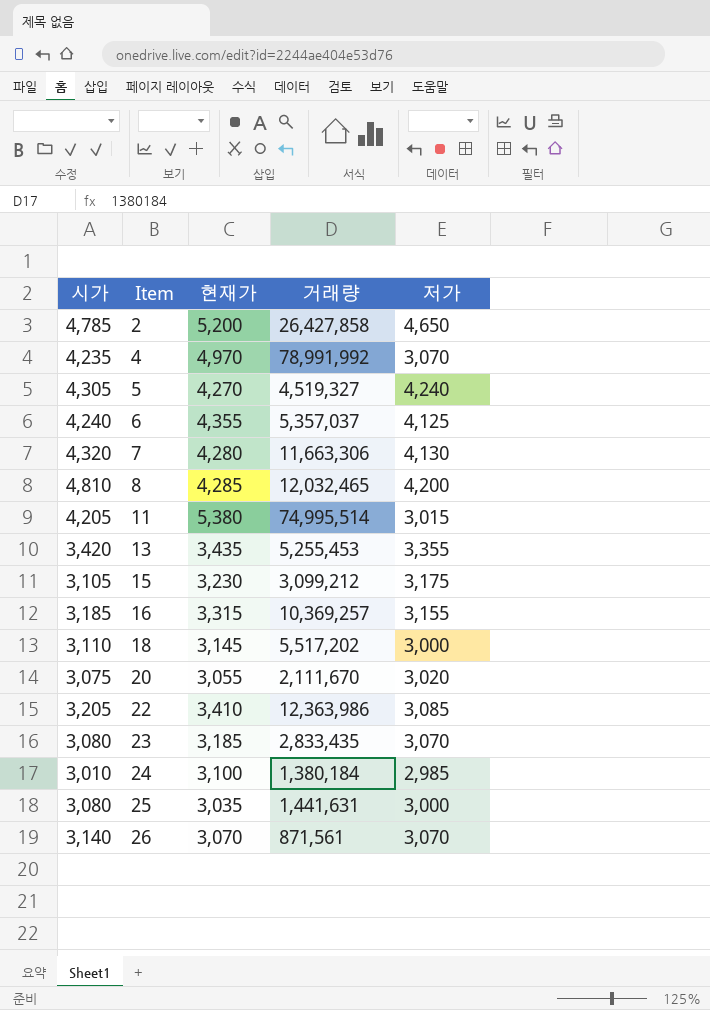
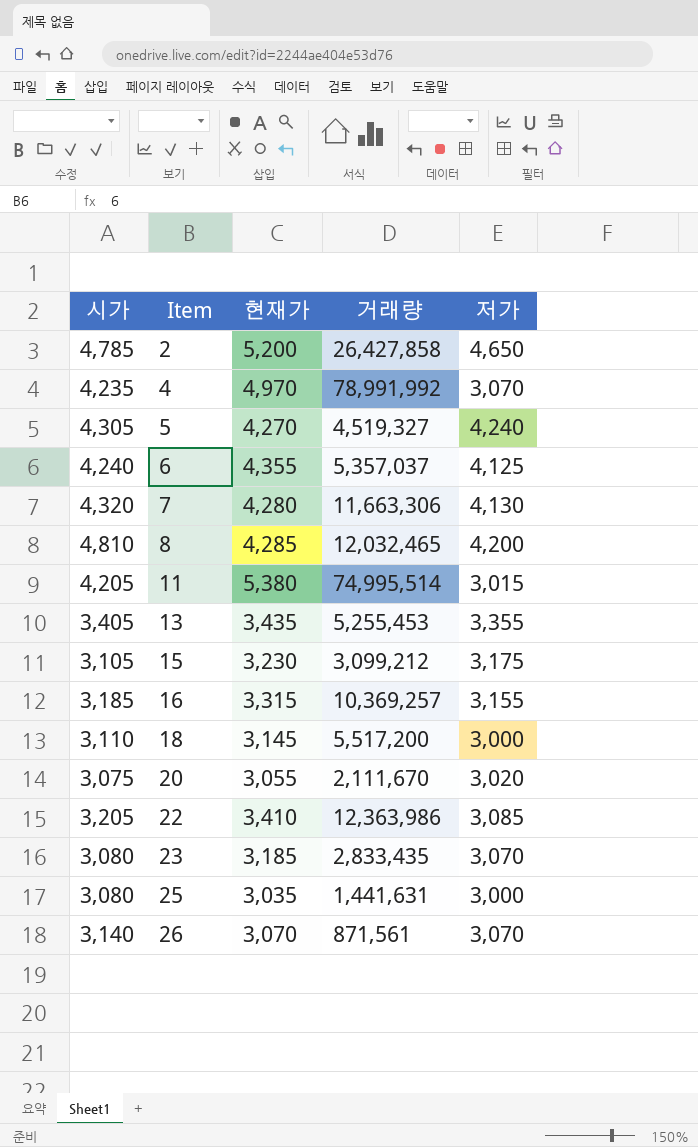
row 24: 3,010 | 3,100 | 1,380,184 | 2,985 -> none
13 | 시가: 3,420 -> 3,405
18 | 거래량: 5,517,202 -> 5,517,200

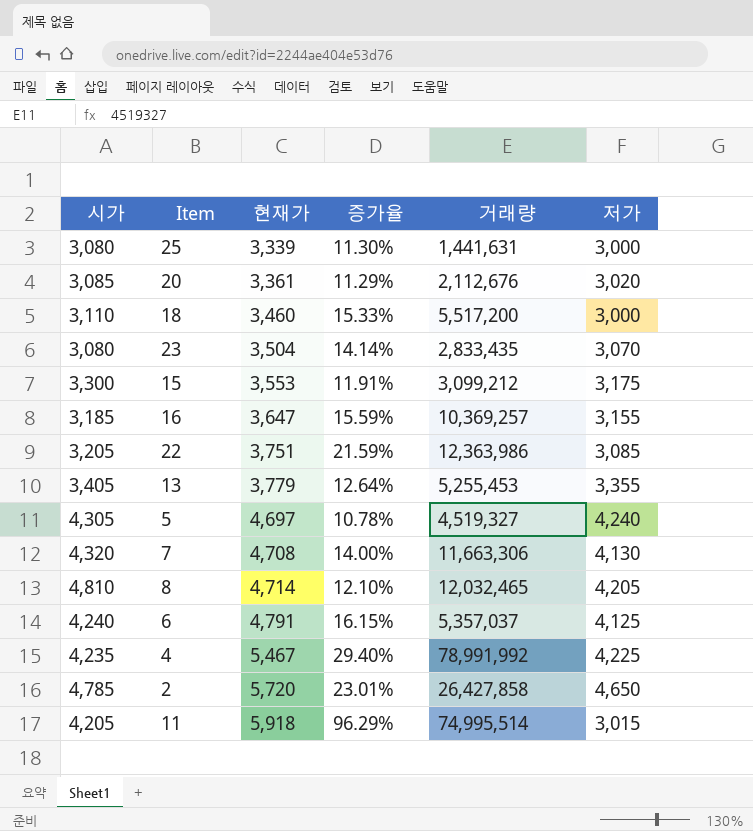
row order: Item ascending -> 현재가 ascending
column 증가율 | formula: none -> ([현재가] - [저가]) / [저가]
row 26: 3,140 | 3,070 | 871,561 | 3,070 -> none
25 | 현재가: 3,035 -> 3,339
20 | 시가: 3,075 -> 3,085
20 | 현재가: 3,055 -> 3,361
20 | 거래량: 2,111,670 -> 2,112,676
18 | 현재가: 3,145 -> 3,460
23 | 현재가: 3,185 -> 3,504
15 | 시가: 3,105 -> 3,300
15 | 현재가: 3,230 -> 3,553
16 | 현재가: 3,315 -> 3,647
22 | 현재가: 3,410 -> 3,751
13 | 현재가: 3,435 -> 3,779
5 | 현재가: 4,270 -> 4,697
7 | 현재가: 4,280 -> 4,708
8 | 현재가: 4,285 -> 4,714
8 | 저가: 4,200 -> 4,205
6 | 현재가: 4,355 -> 4,791
4 | 현재가: 4,970 -> 5,467
4 | 저가: 3,070 -> 4,225
2 | 현재가: 5,200 -> 5,720
11 | 현재가: 5,380 -> 5,918

